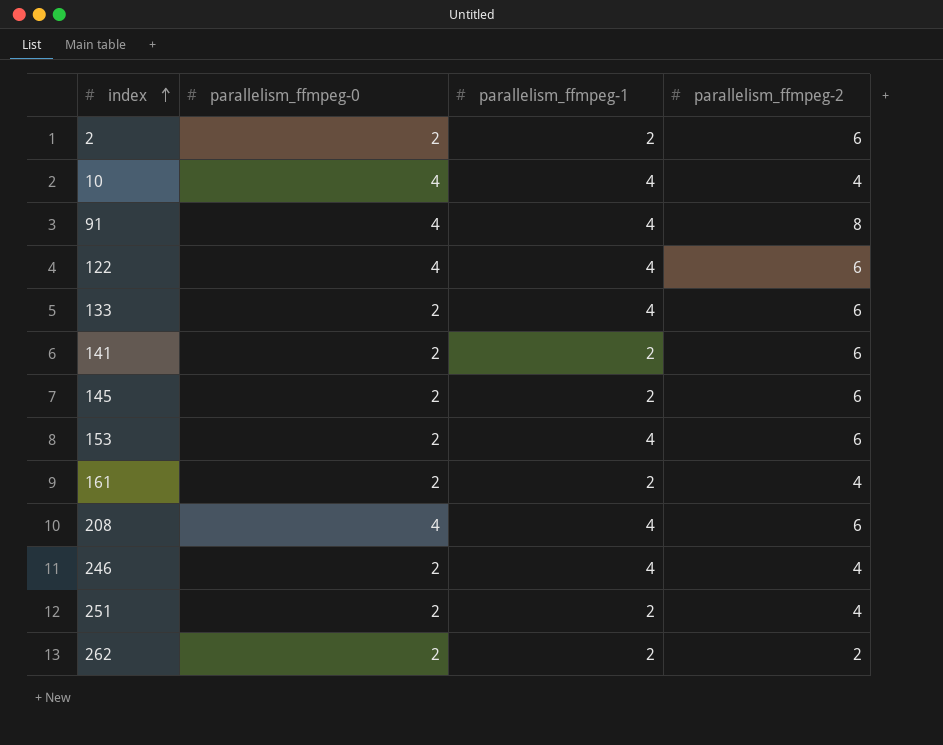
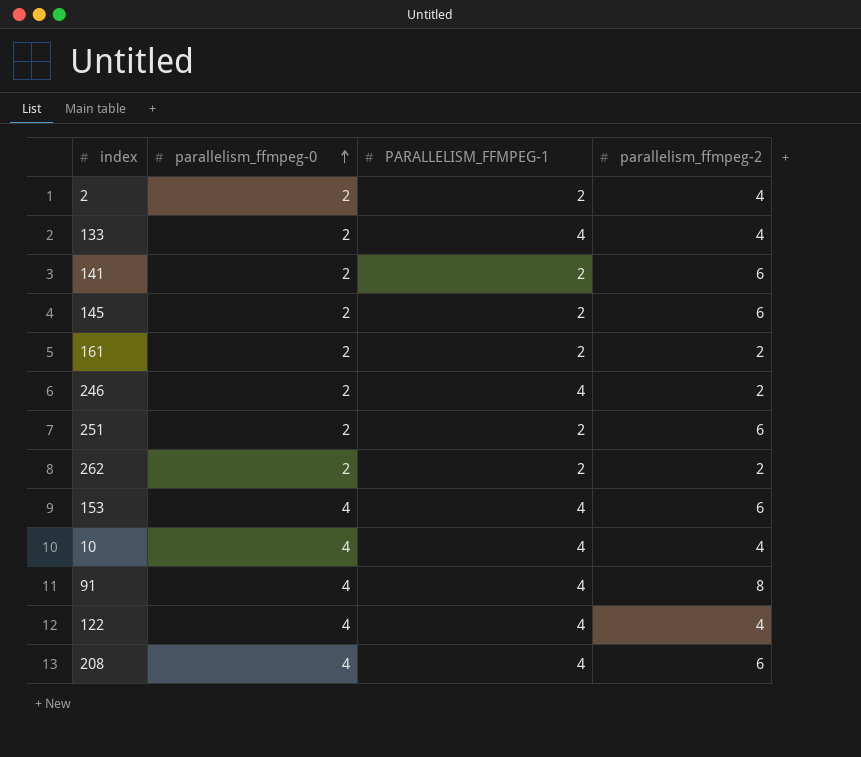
row order: index ascending -> parallelism_ffmpeg-0 ascending
column name: parallelism_ffmpeg-1 -> PARALLELISM_FFMPEG-1
2 | parallelism_ffmpeg-2: 6 -> 4
133 | parallelism_ffmpeg-2: 6 -> 4
161 | parallelism_ffmpeg-2: 4 -> 2
246 | parallelism_ffmpeg-2: 4 -> 2
251 | parallelism_ffmpeg-2: 4 -> 6
153 | parallelism_ffmpeg-0: 2 -> 4
122 | parallelism_ffmpeg-2: 6 -> 4

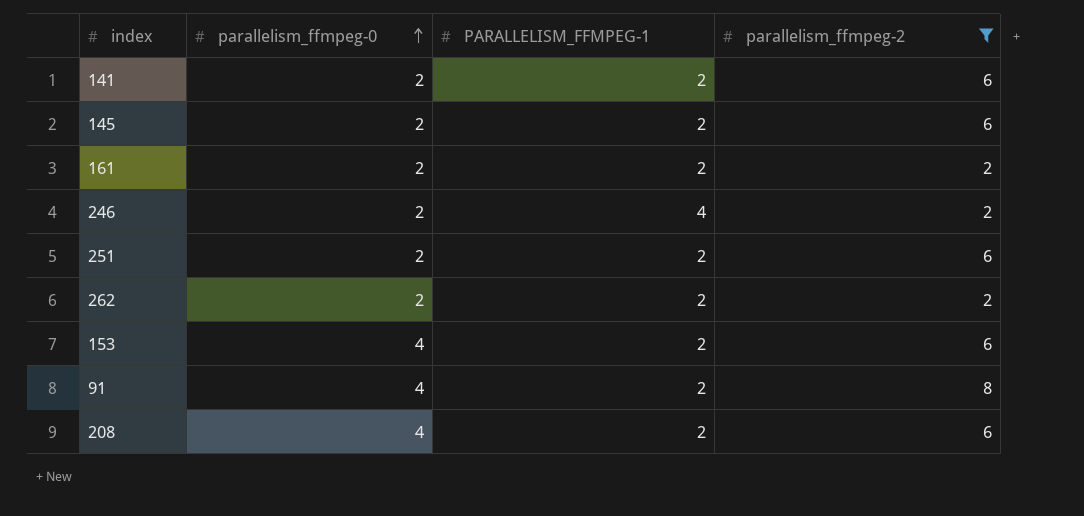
filter: none -> parallelism_ffmpeg-2 != 4
153 | PARALLELISM_FFMPEG-1: 4 -> 2
91 | PARALLELISM_FFMPEG-1: 4 -> 2
208 | PARALLELISM_FFMPEG-1: 4 -> 2

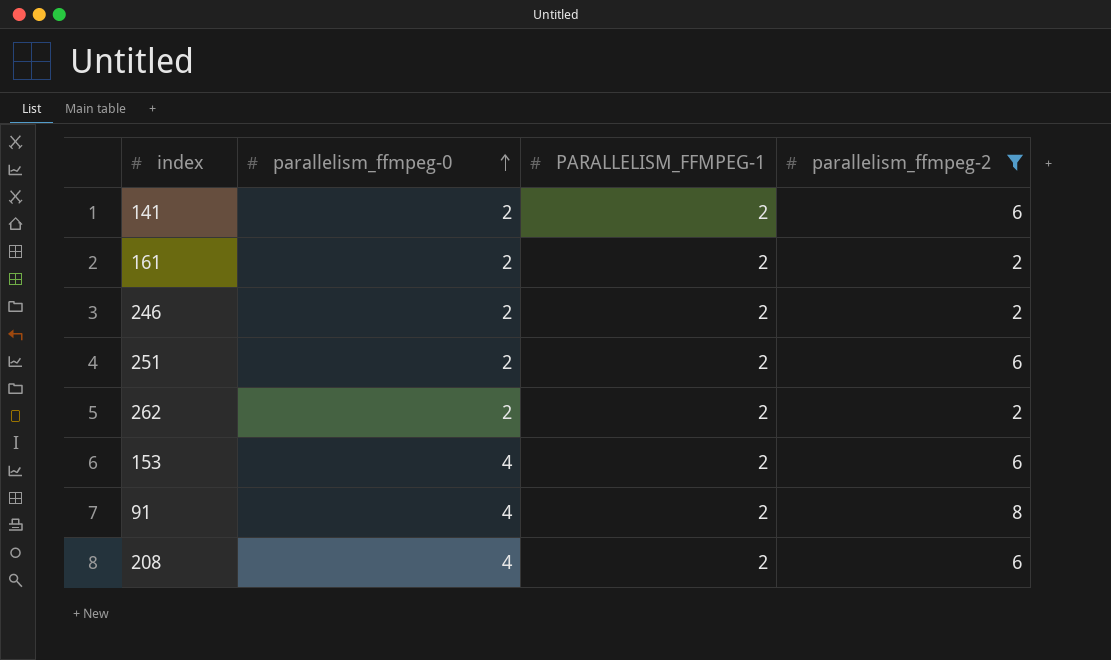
row 145: 2 | 2 | 6 -> none
246 | PARALLELISM_FFMPEG-1: 4 -> 2

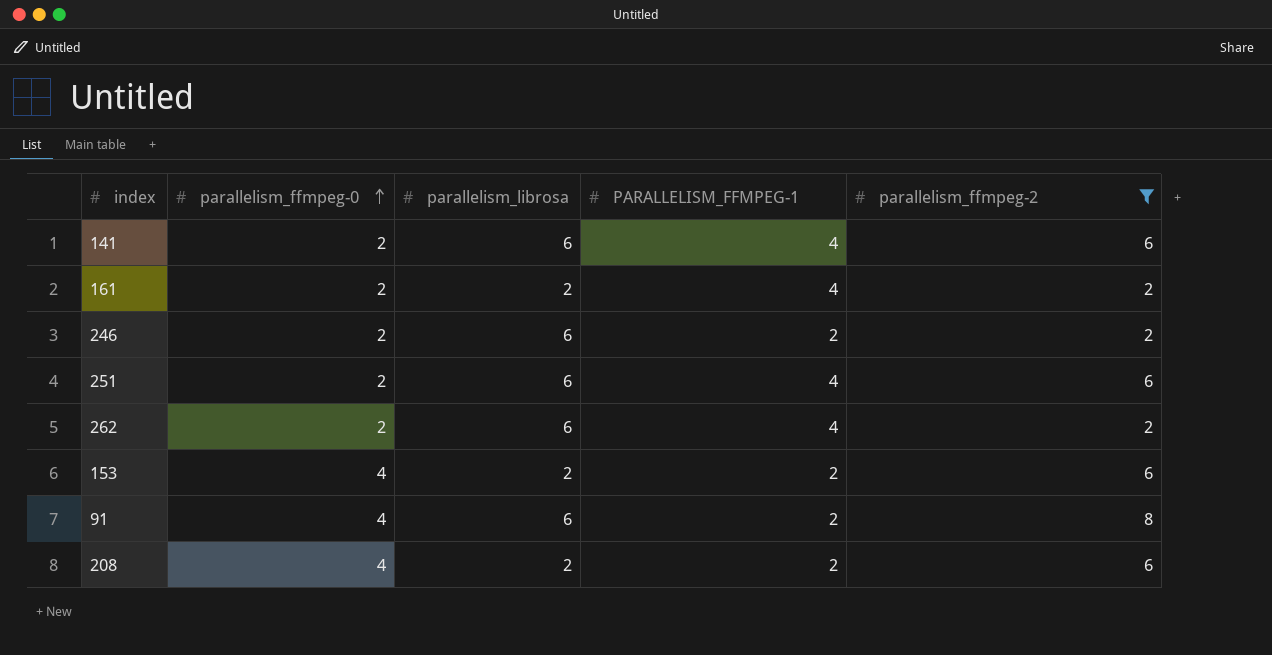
column parallelism_librosa | position: none -> 3
141 | PARALLELISM_FFMPEG-1: 2 -> 4
161 | PARALLELISM_FFMPEG-1: 2 -> 4
251 | PARALLELISM_FFMPEG-1: 2 -> 4
262 | PARALLELISM_FFMPEG-1: 2 -> 4

